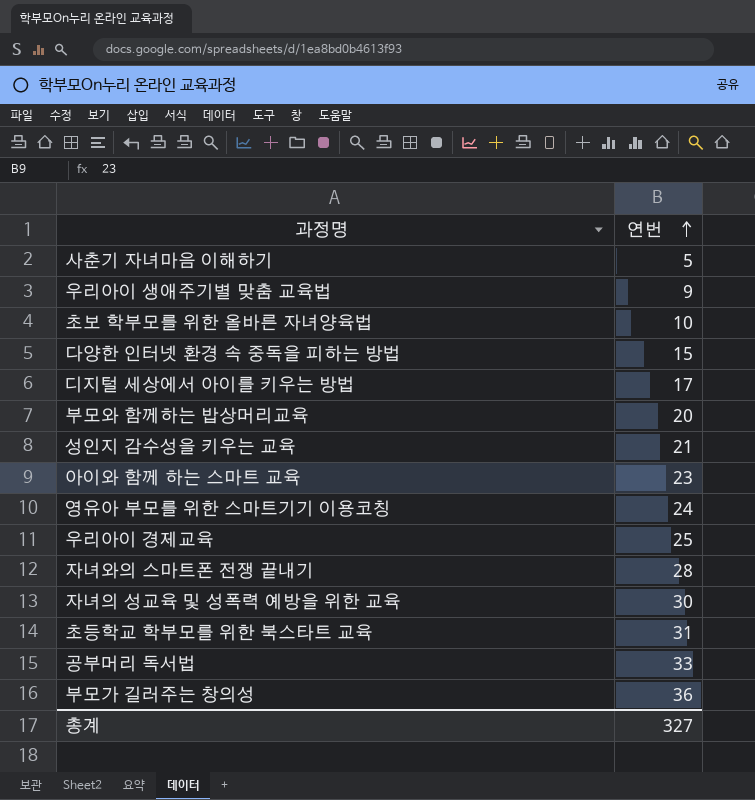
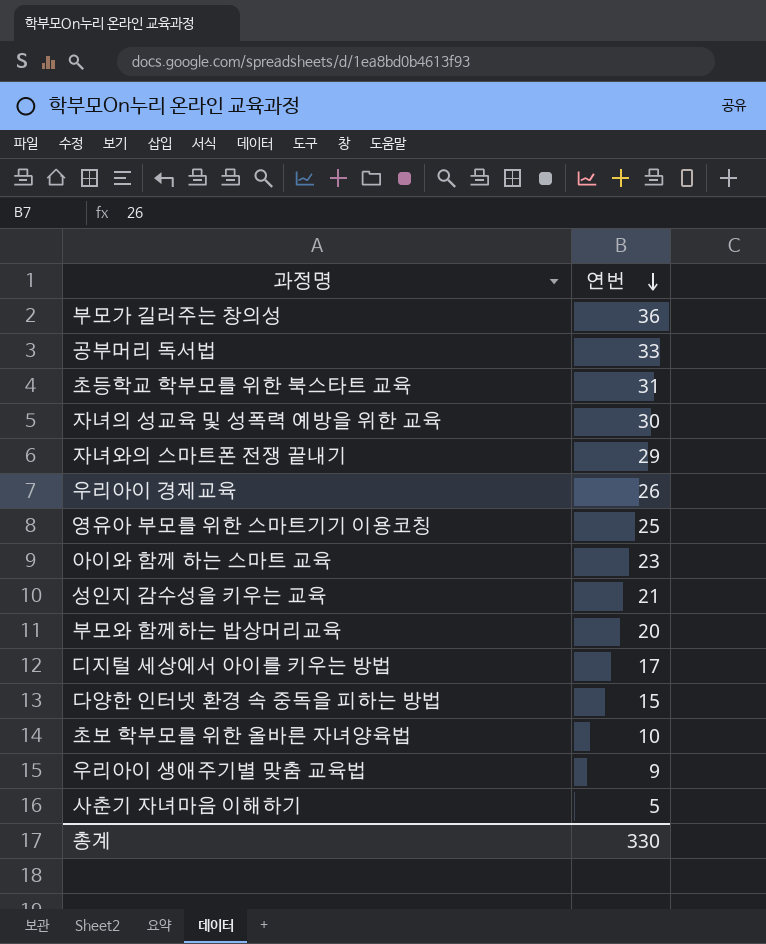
row order: 연번 ascending -> 연번 descending
자녀와의 스마트폰 전쟁 끝내기 | 연번: 28 -> 29
우리아이 경제교육 | 연번: 25 -> 26
영유아 부모를 위한 스마트기기 이용코칭 | 연번: 24 -> 25
총계 | 연번: 327 -> 330

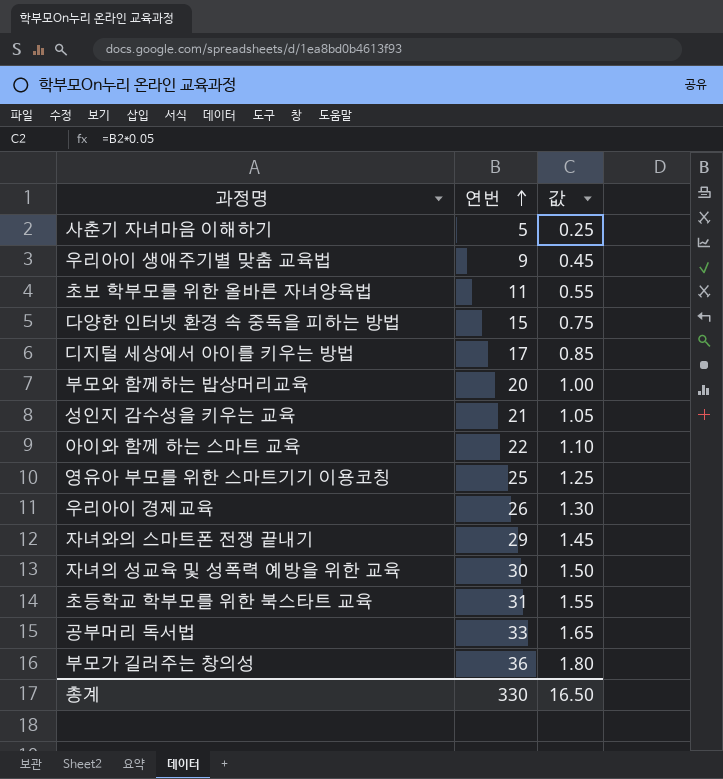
row order: 연번 descending -> 연번 ascending
column 값 | formula: none -> [연번] * 0.05
초보 학부모를 위한 올바른 자녀양육법 | 연번: 10 -> 11
아이와 함께 하는 스마트 교육 | 연번: 23 -> 22

